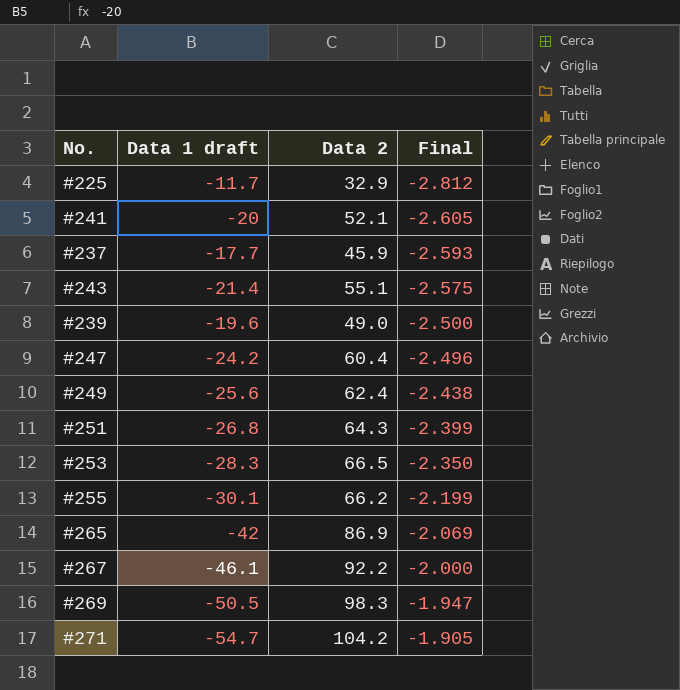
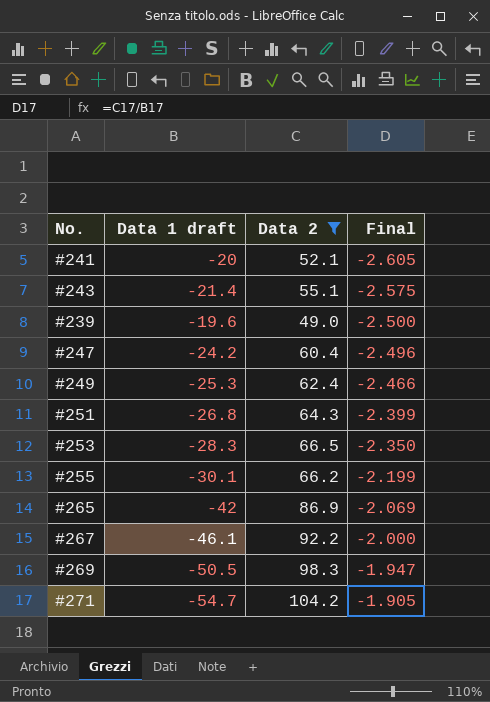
filter: none -> Data 2 >= 49.0
#249 | Data 1 draft: -25.6 -> -25.3
#249 | Final: -2.438 -> -2.466

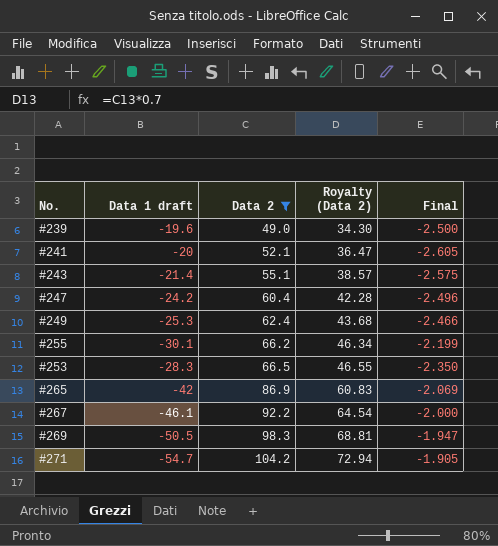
row order: Final ascending -> Data 2 ascending
column Royalty (Data 2) | formula: none -> [Data 2] * 0.7
row #251: -26.8 | 64.3 | -2.399 -> none

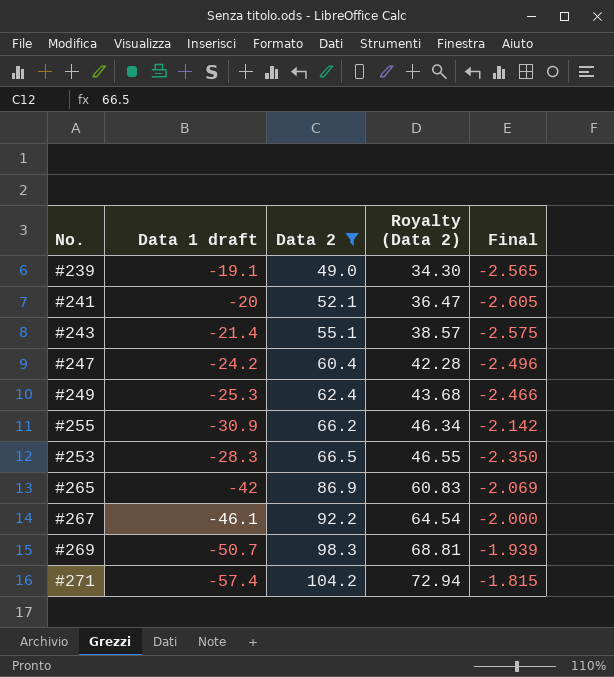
#239 | Data 1 draft: -19.6 -> -19.1
#239 | Final: -2.500 -> -2.565
#255 | Data 1 draft: -30.1 -> -30.9
#255 | Final: -2.199 -> -2.142
#269 | Data 1 draft: -50.5 -> -50.7
#269 | Final: -1.947 -> -1.939
#271 | Data 1 draft: -54.7 -> -57.4
#271 | Final: -1.905 -> -1.815

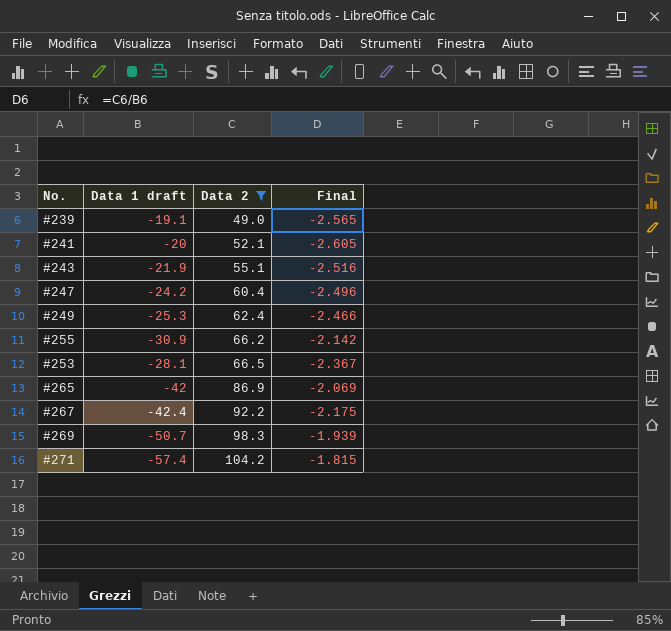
column Royalty (Data 2) | formula: [Data 2] * 0.7 -> none
#243 | Data 1 draft: -21.4 -> -21.9
#243 | Final: -2.575 -> -2.516
#253 | Data 1 draft: -28.3 -> -28.1
#253 | Final: -2.350 -> -2.367
#267 | Data 1 draft: -46.1 -> -42.4
#267 | Final: -2.000 -> -2.175

